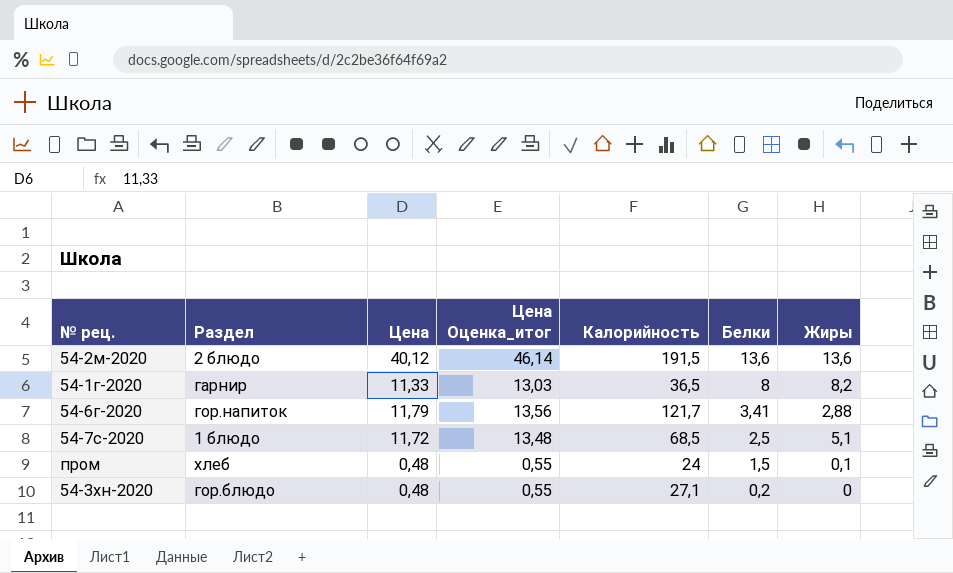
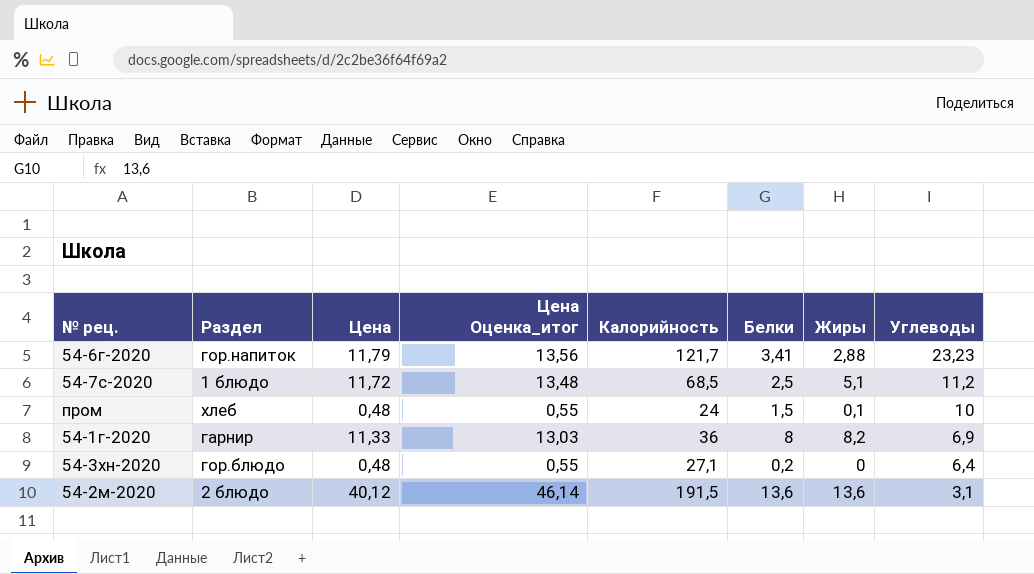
row order: Белки descending -> Углеводы descending
column Углеводы | position: none -> 8
54-1г-2020 | Калорийность: 36,5 -> 36

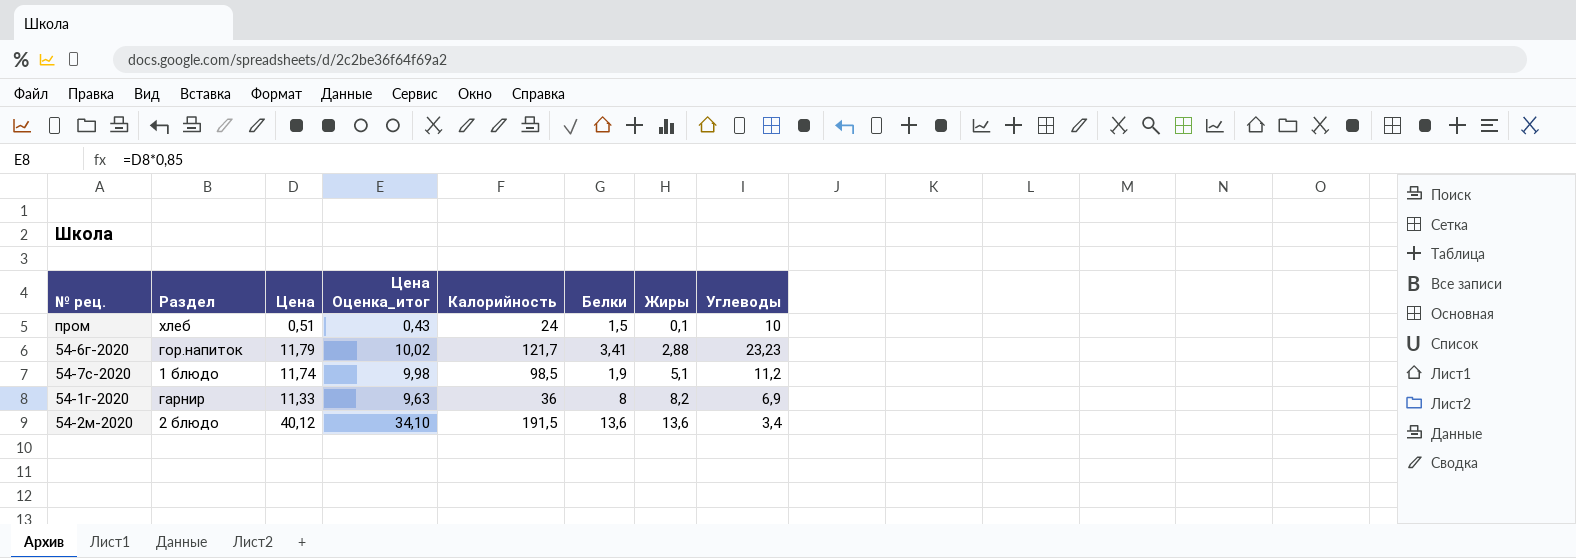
row order: Углеводы descending -> Жиры ascending
column Цена Оценка_итог | formula: [Цена] * 1,15 -> [Цена] * 0,85
row 54-3хн-2020: гор.блюдо | 0,48 | 0,55 | 27,1 | 0,2 | 0 | 6,4 -> none
пром | Цена: 0,48 -> 0,51
54-7с-2020 | Цена: 11,72 -> 11,74
54-7с-2020 | Калорийность: 68,5 -> 98,5
54-7с-2020 | Белки: 2,5 -> 1,9
54-2м-2020 | Углеводы: 3,1 -> 3,4

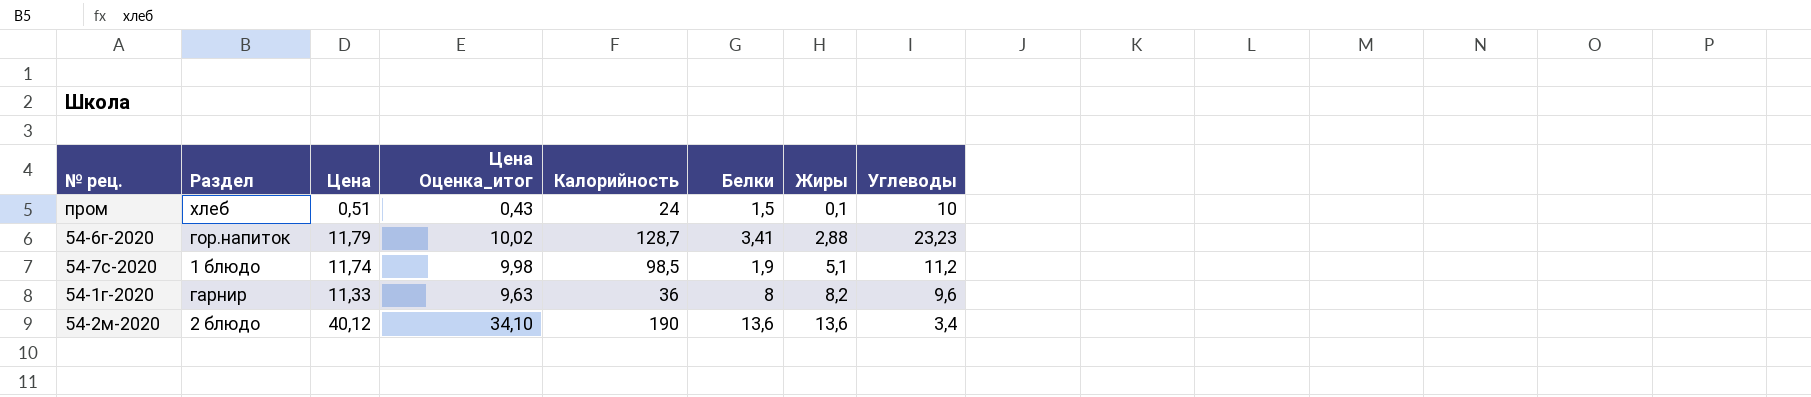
54-6г-2020 | Калорийность: 121,7 -> 128,7
54-1г-2020 | Углеводы: 6,9 -> 9,6
54-2м-2020 | Калорийность: 191,5 -> 190

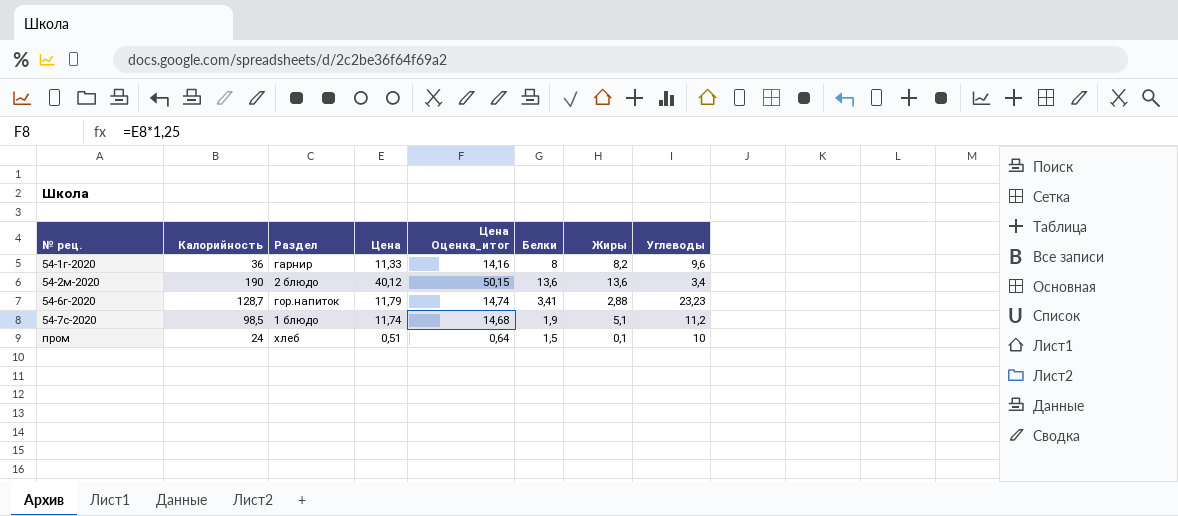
row order: Жиры ascending -> № рец. ascending
column Калорийность | position: 5 -> 2
column Цена Оценка_итог | formula: [Цена] * 0,85 -> [Цена] * 1,25

